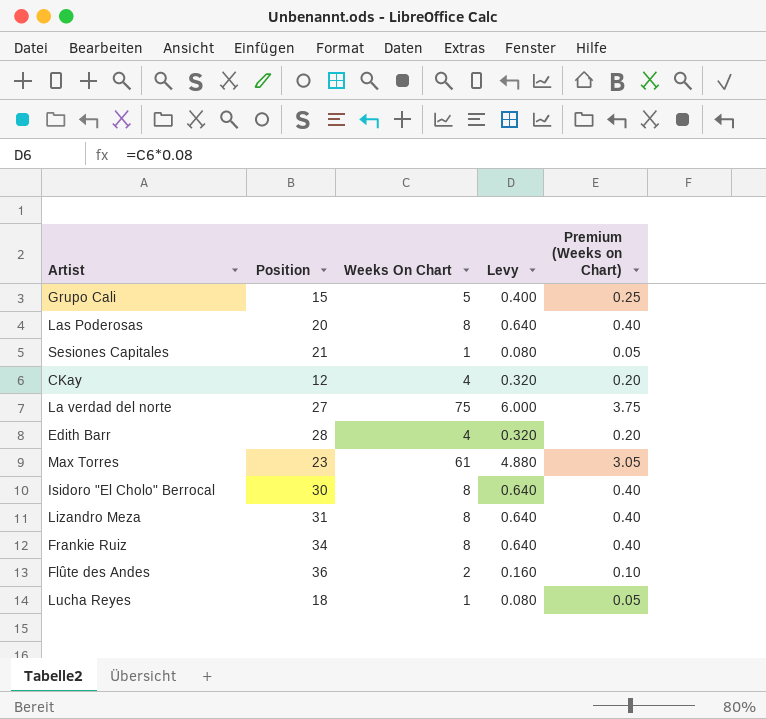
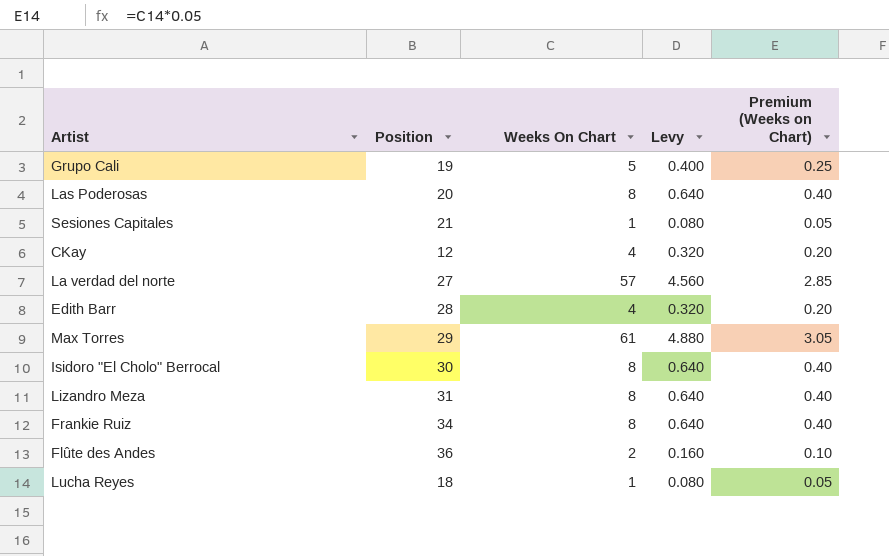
Grupo Cali | Position: 15 -> 19
La verdad del norte | Weeks On Chart: 75 -> 57
La verdad del norte | Levy: 6.000 -> 4.560
La verdad del norte | Premium (Weeks on Chart): 3.75 -> 2.85
Max Torres | Position: 23 -> 29

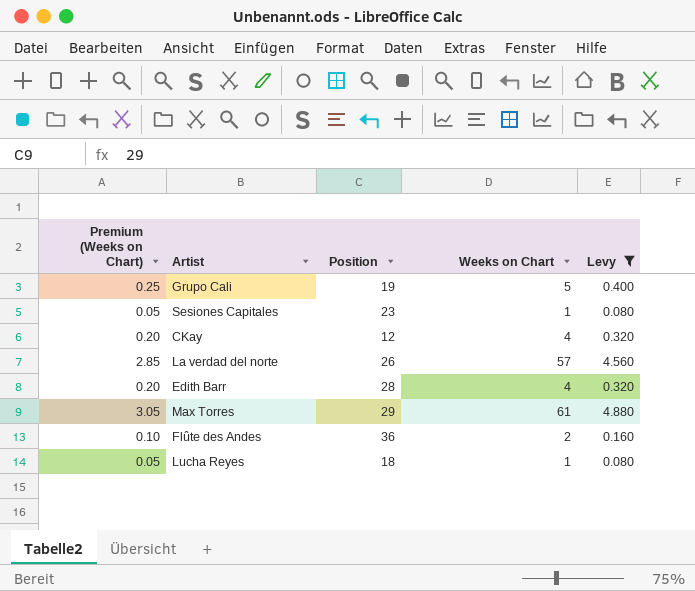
filter: none -> Levy != 0.640
column Premium (Weeks on Chart) | position: 5 -> 1
column name: Weeks On Chart -> Weeks on Chart
Sesiones Capitales | Position: 21 -> 23
La verdad del norte | Position: 27 -> 26

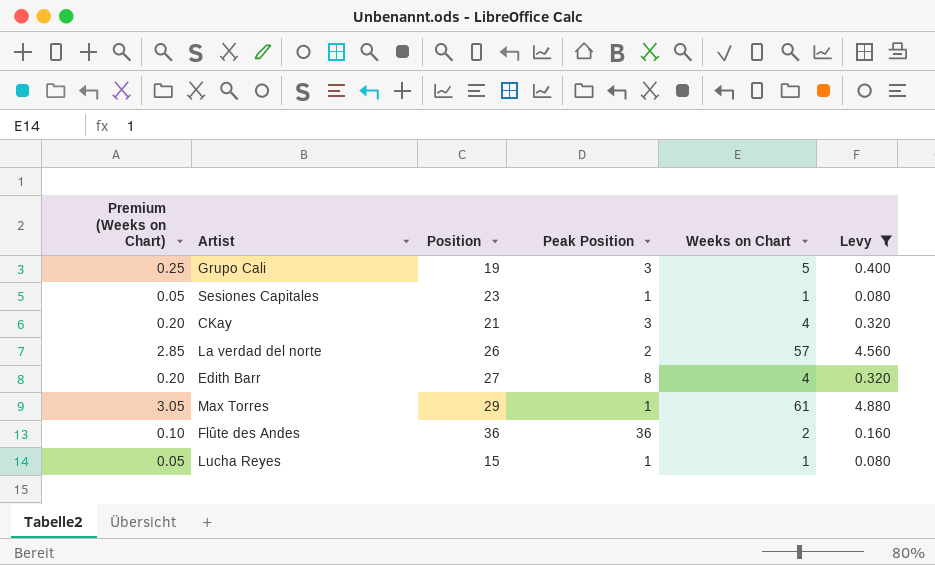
column Peak Position | position: none -> 4
CKay | Position: 12 -> 21
Edith Barr | Position: 28 -> 27
Lucha Reyes | Position: 18 -> 15

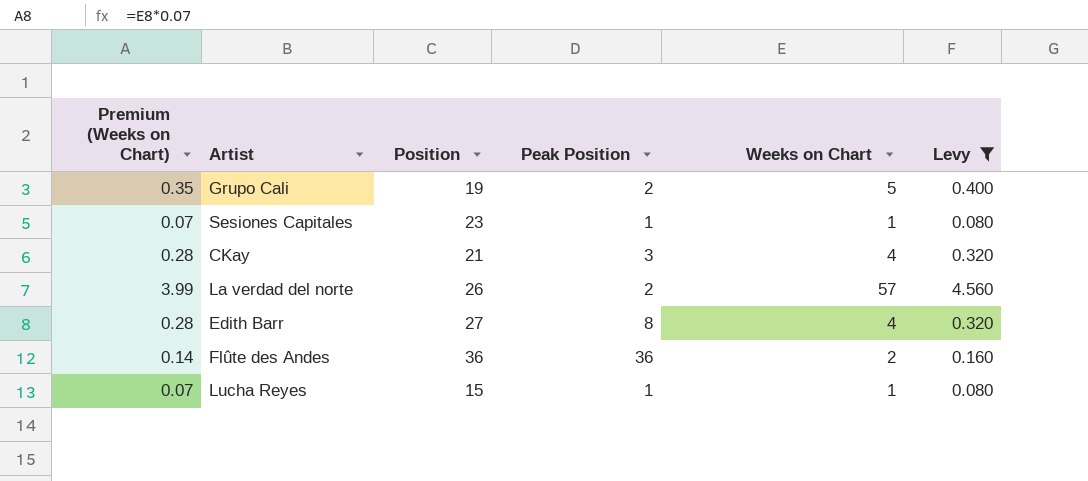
column Premium (Weeks on Chart) | formula: [Weeks on Chart] * 0.05 -> [Weeks on Chart] * 0.07
row Max Torres: 3.05 | 29 | 1 | 61 | 4.880 -> none
Grupo Cali | Peak Position: 3 -> 2

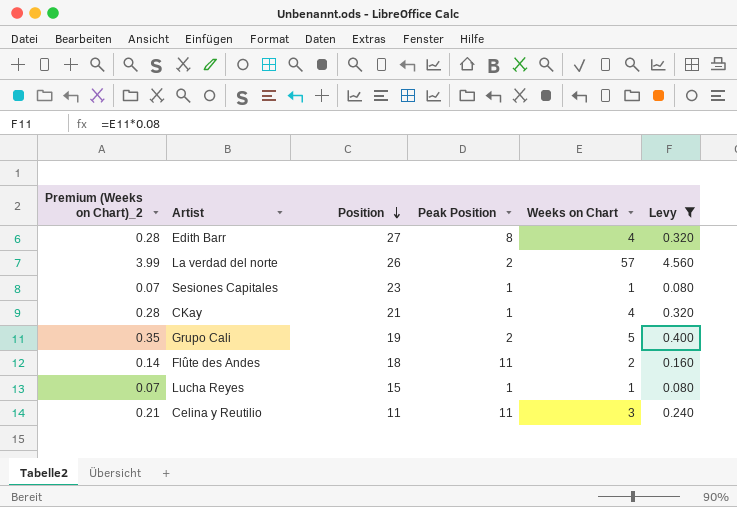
row order: none -> Position descending
column name: Premium (Weeks on Chart) -> Premium (Weeks on Chart)_2
CKay | Peak Position: 3 -> 1
Flûte des Andes | Position: 36 -> 18
Flûte des Andes | Peak Position: 36 -> 11
row Celina y Reutilio: none -> 0.21 | 11 | 11 | 3 | 0.240

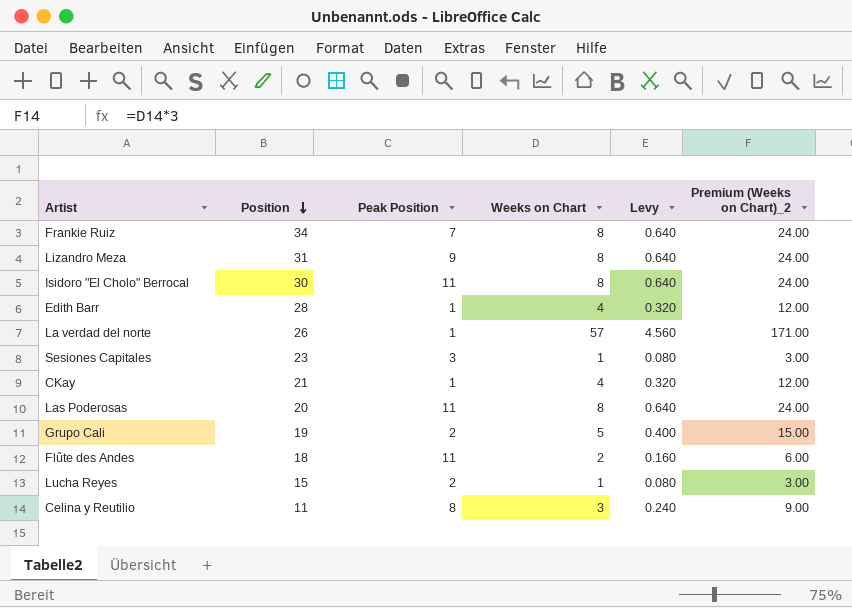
filter: Levy != 0.640 -> none
column Premium (Weeks on Chart)_2 | formula: [Weeks on Chart] * 0.07 -> [Weeks on Chart] * 3
column Premium (Weeks on Chart)_2 | position: 1 -> 6
Edith Barr | Position: 27 -> 28
Edith Barr | Peak Position: 8 -> 1
La verdad del norte | Peak Position: 2 -> 1
Sesiones Capitales | Peak Position: 1 -> 3
Lucha Reyes | Peak Position: 1 -> 2
Celina y Reutilio | Peak Position: 11 -> 8

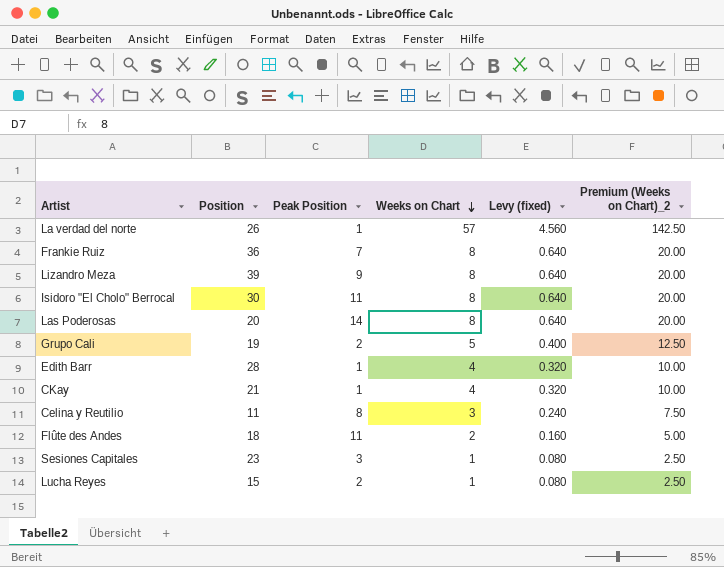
row order: Position descending -> Weeks on Chart descending
column name: Levy -> Levy (fixed)
column Premium (Weeks on Chart)_2 | formula: [Weeks on Chart] * 3 -> [Weeks on Chart] * 2.5
Frankie Ruiz | Position: 34 -> 36
Lizandro Meza | Position: 31 -> 39
Las Poderosas | Peak Position: 11 -> 14

